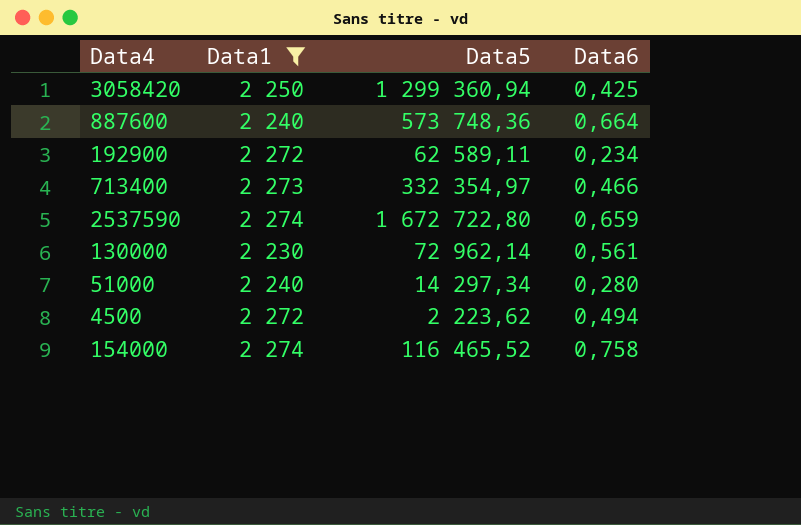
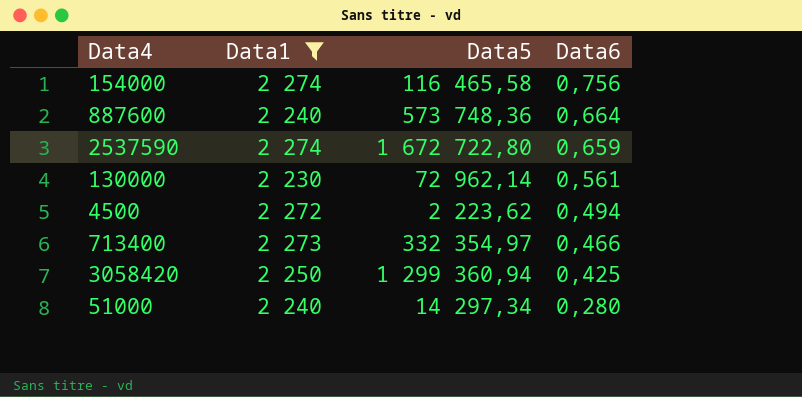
row order: none -> Data6 descending
row 192900: 2 272 | 62 589,11 | 0,234 -> none
154000 | Data5: 116 465,52 -> 116 465,58
154000 | Data6: 0,758 -> 0,756

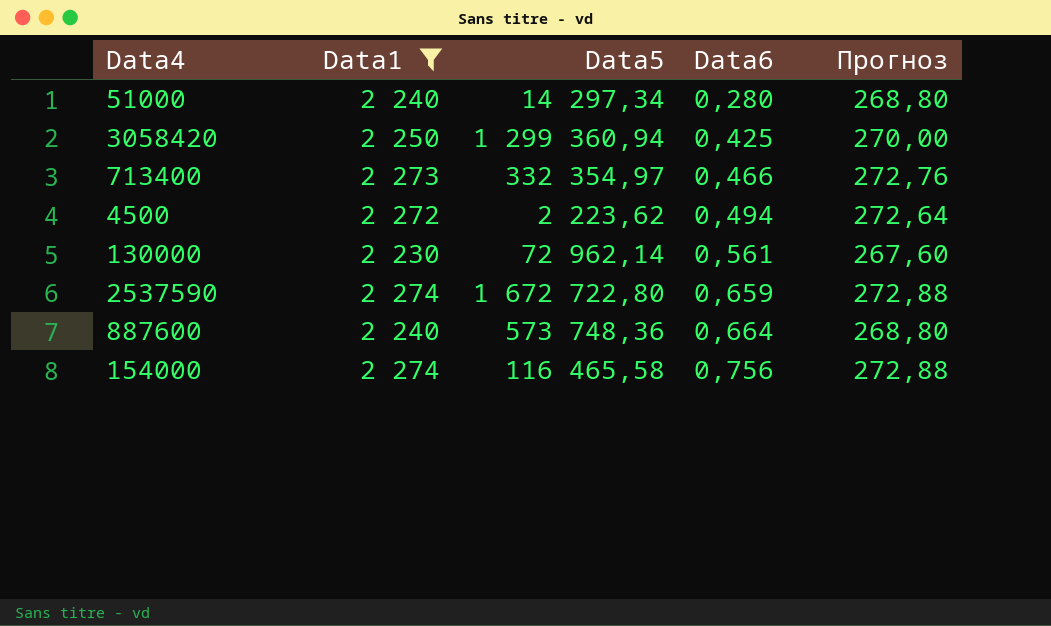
row order: Data6 descending -> Data6 ascending
column Прогноз | formula: none -> [Data1] * 0,12

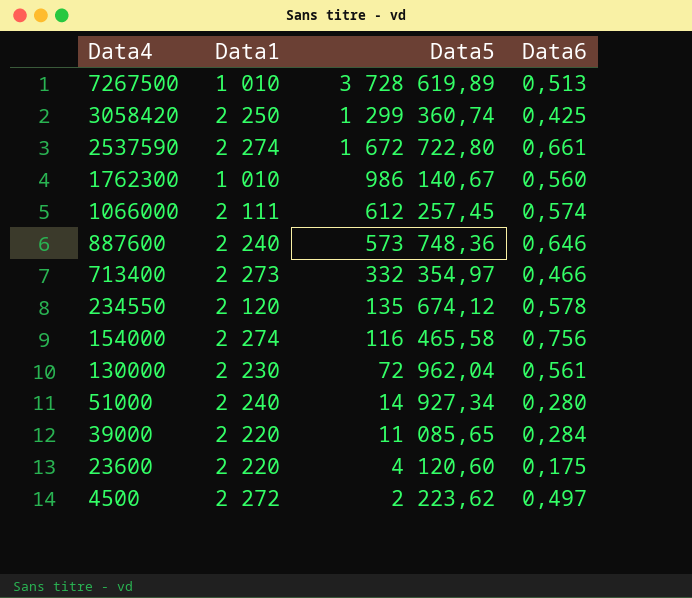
filter: Data1 >= 2 230 -> none
row order: Data6 ascending -> Data4 descending
column Прогноз | formula: [Data1] * 0,12 -> none
3058420 | Data5: 1 299 360,94 -> 1 299 360,74
2537590 | Data6: 0,659 -> 0,661
887600 | Data6: 0,664 -> 0,646
130000 | Data5: 72 962,14 -> 72 962,04
51000 | Data5: 14 297,34 -> 14 927,34
4500 | Data6: 0,494 -> 0,497

